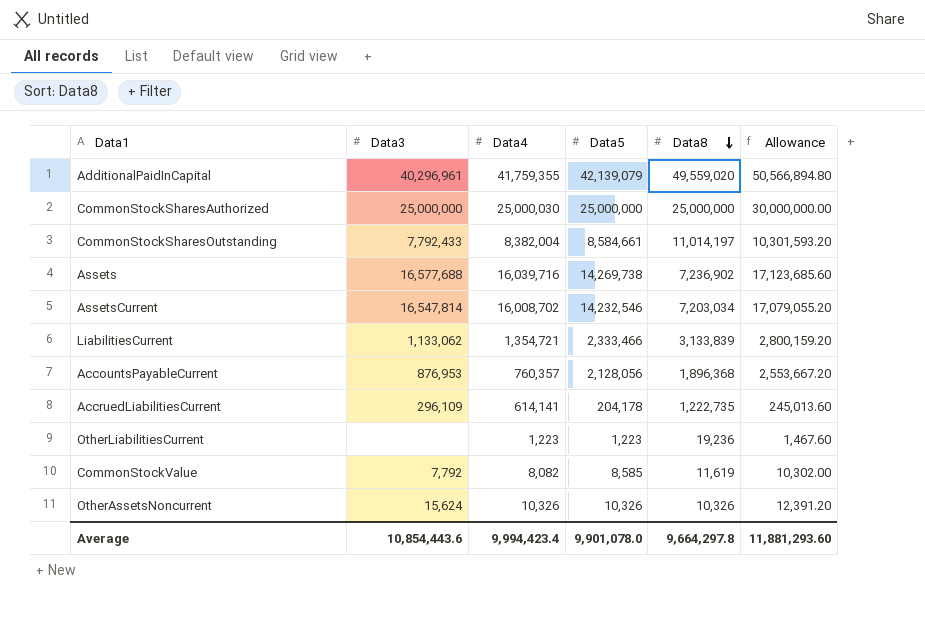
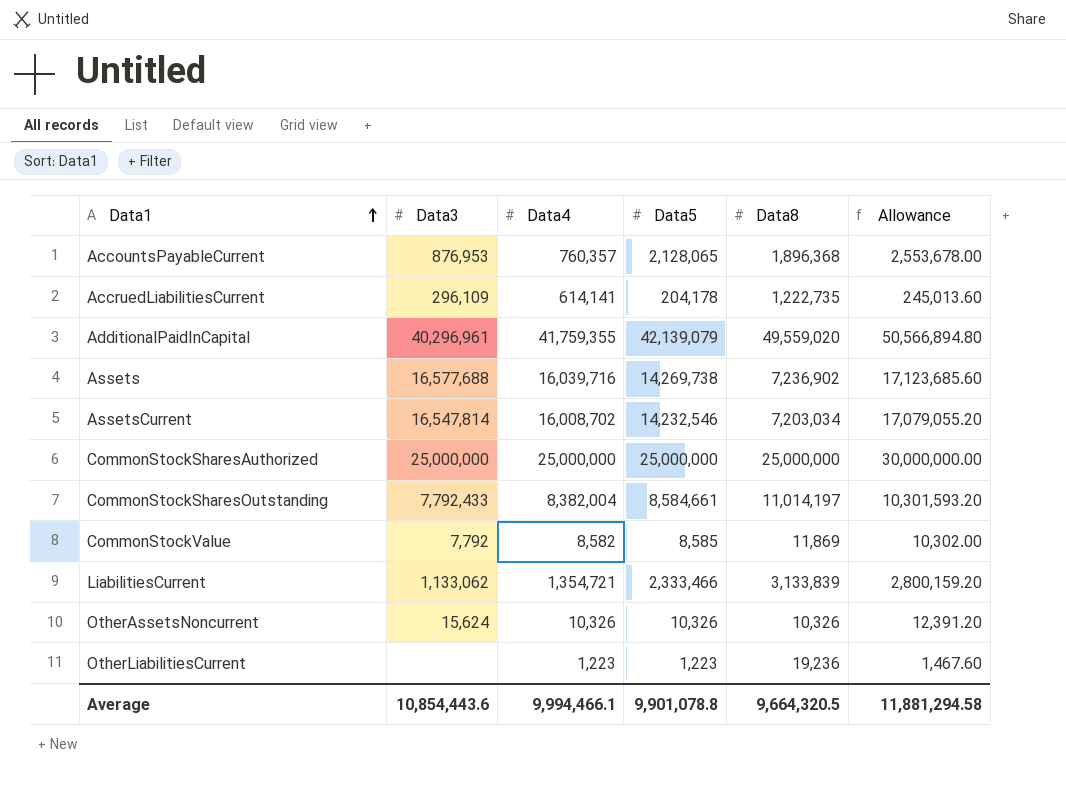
row order: Data8 descending -> Data1 ascending
AccountsPayableCurrent | Data5: 2,128,056 -> 2,128,065
AccountsPayableCurrent | Allowance: 2,553,667.20 -> 2,553,678.00
CommonStockSharesAuthorized | Data4: 25,000,030 -> 25,000,000
CommonStockValue | Data4: 8,082 -> 8,582
CommonStockValue | Data8: 11,619 -> 11,869
Average | Data4: 9,994,423.4 -> 9,994,466.1
Average | Data5: 9,901,078.0 -> 9,901,078.8
Average | Data8: 9,664,297.8 -> 9,664,320.5
Average | Allowance: 11,881,293.60 -> 11,881,294.58

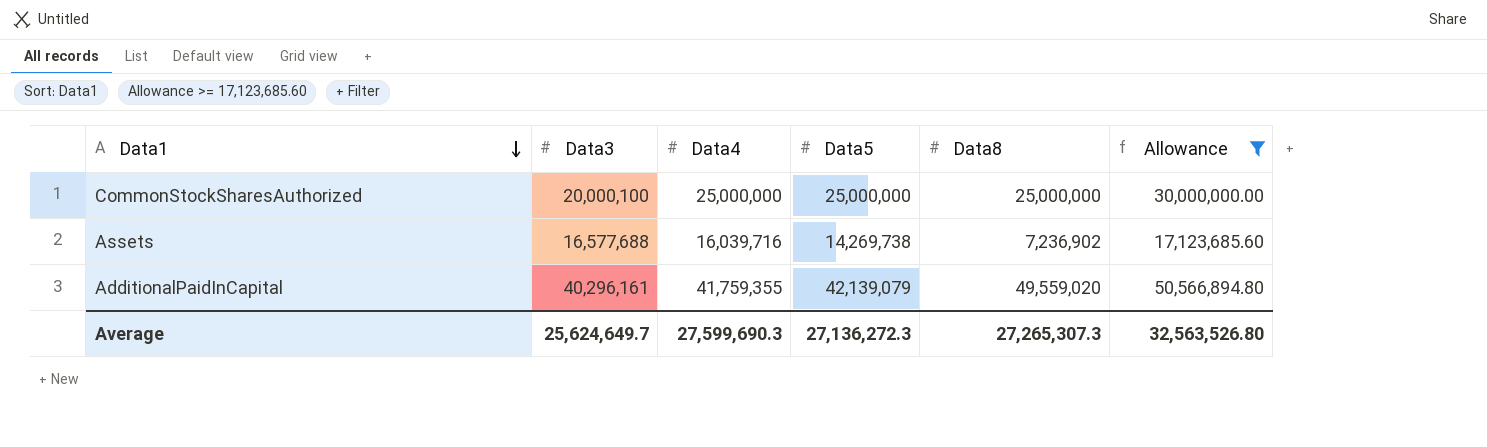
filter: none -> Allowance >= 17,123,685.60
row order: Data1 ascending -> Data1 descending
CommonStockSharesAuthorized | Data3: 25,000,000 -> 20,000,100
AdditionalPaidInCapital | Data3: 40,296,961 -> 40,296,161
Average | Data3: 10,854,443.6 -> 25,624,649.7
Average | Data4: 9,994,466.1 -> 27,599,690.3
Average | Data5: 9,901,078.8 -> 27,136,272.3
Average | Data8: 9,664,320.5 -> 27,265,307.3
Average | Allowance: 11,881,294.58 -> 32,563,526.80

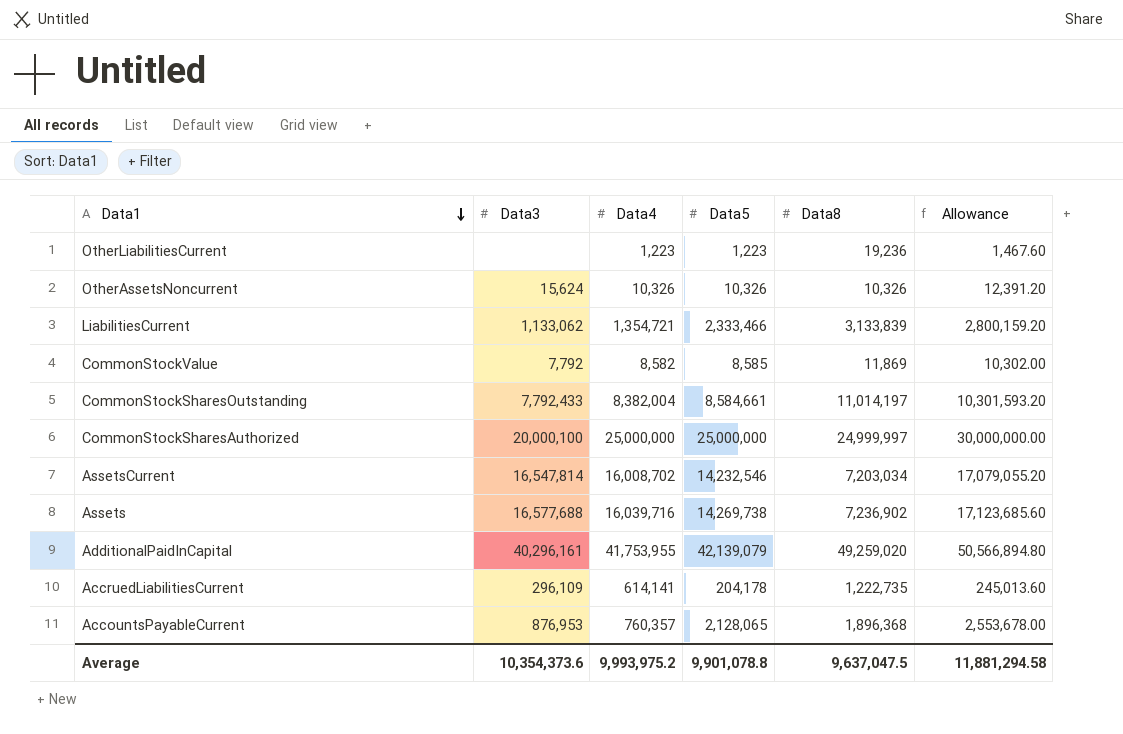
filter: Allowance >= 17,123,685.60 -> none
CommonStockSharesAuthorized | Data8: 25,000,000 -> 24,999,997
AdditionalPaidInCapital | Data4: 41,759,355 -> 41,753,955
AdditionalPaidInCapital | Data8: 49,559,020 -> 49,259,020
Average | Data3: 25,624,649.7 -> 10,354,373.6
Average | Data4: 27,599,690.3 -> 9,993,975.2
Average | Data5: 27,136,272.3 -> 9,901,078.8
Average | Data8: 27,265,307.3 -> 9,637,047.5
Average | Allowance: 32,563,526.80 -> 11,881,294.58

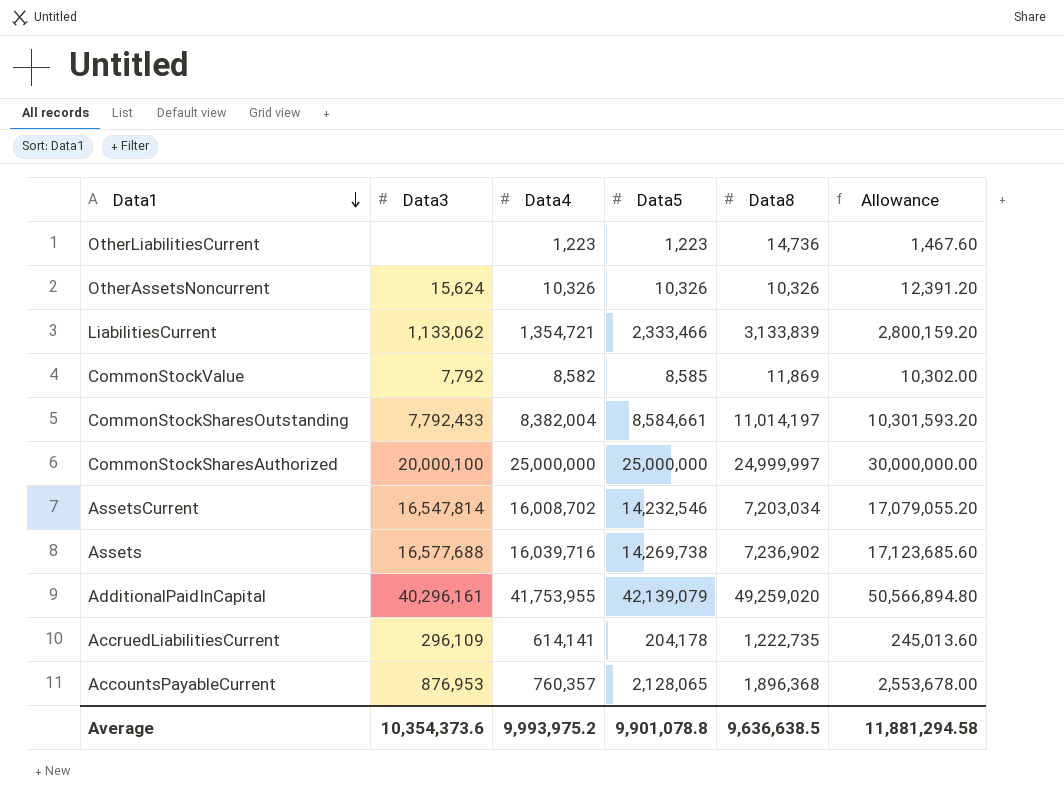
OtherLiabilitiesCurrent | Data8: 19,236 -> 14,736
Average | Data8: 9,637,047.5 -> 9,636,638.5

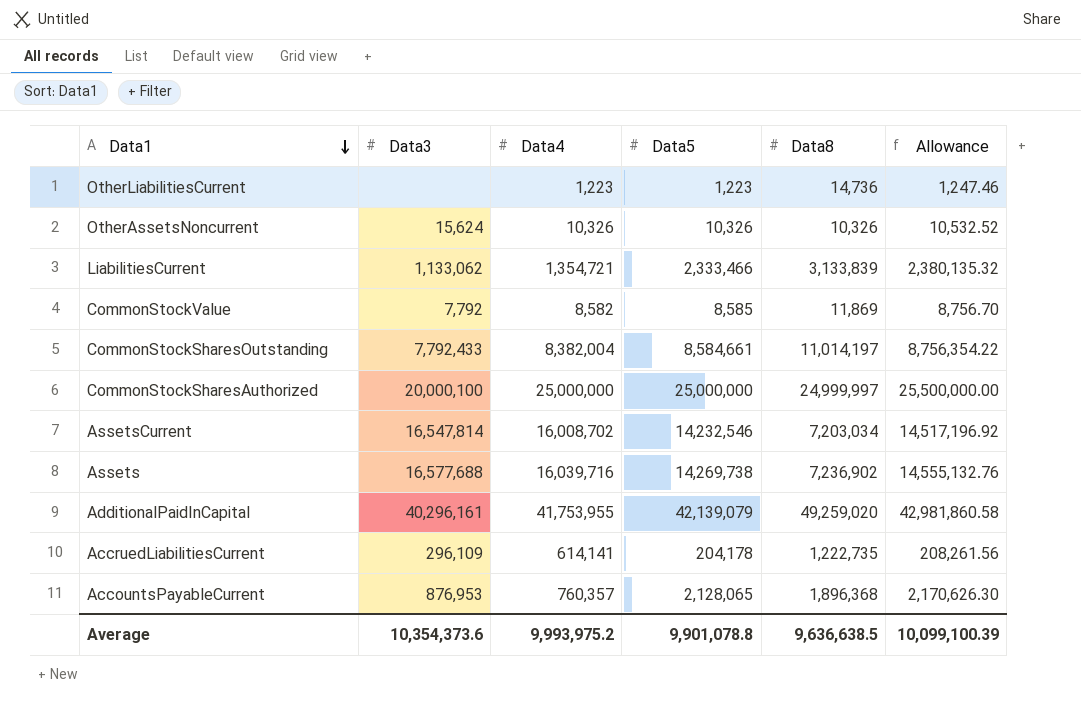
column Allowance | formula: [Data5] * 1.2 -> [Data5] * 1.02
Average | Allowance: 11,881,294.58 -> 10,099,100.39

